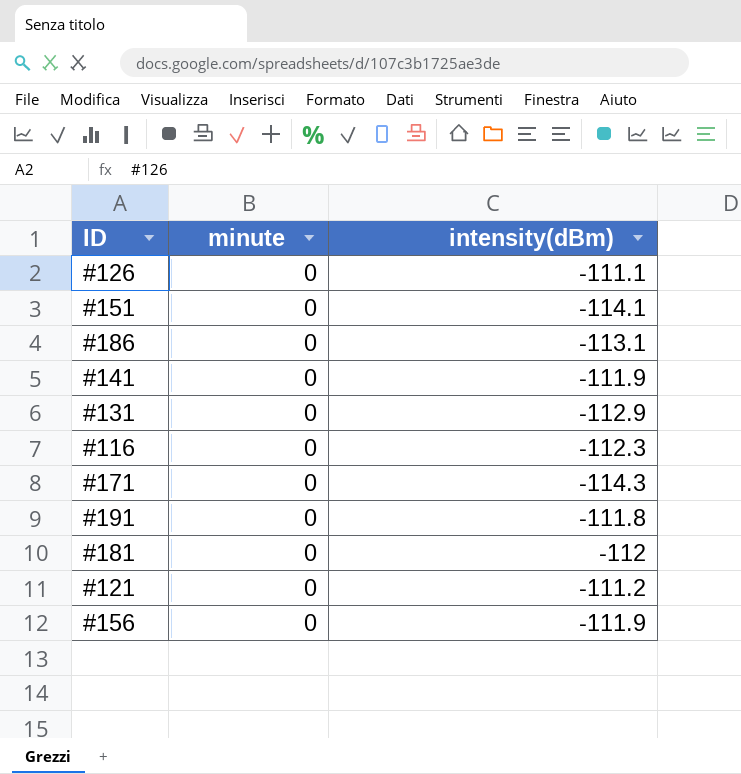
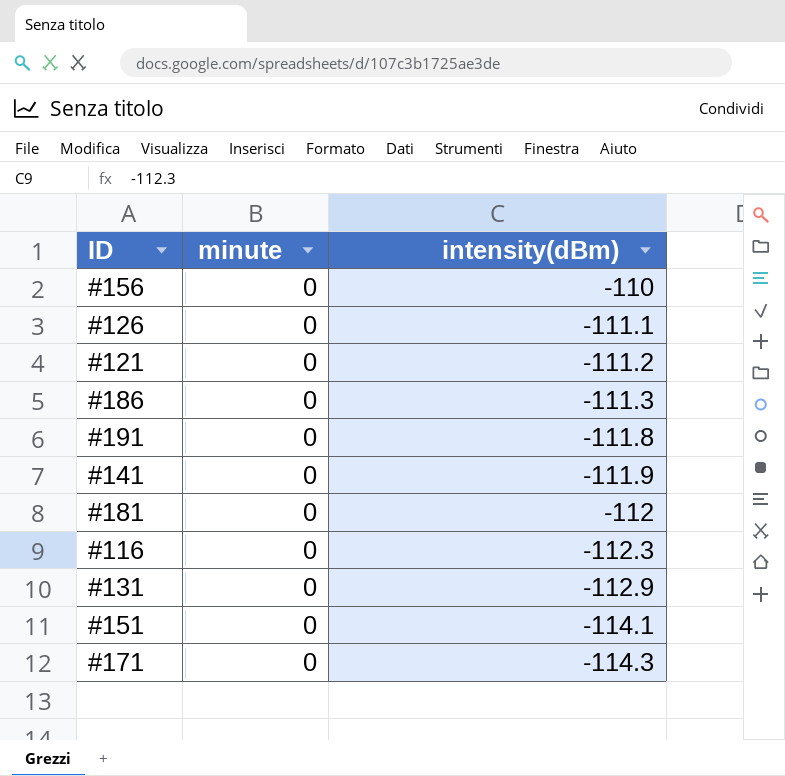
row order: none -> intensity(dBm) descending
#156 | intensity(dBm): -111.9 -> -110
#186 | intensity(dBm): -113.1 -> -111.3

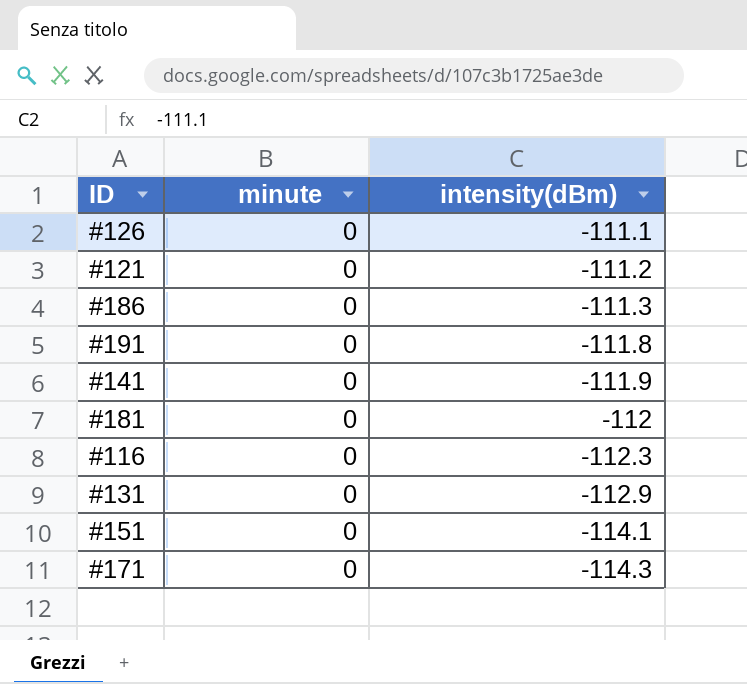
row #156: 0 | -110 -> none

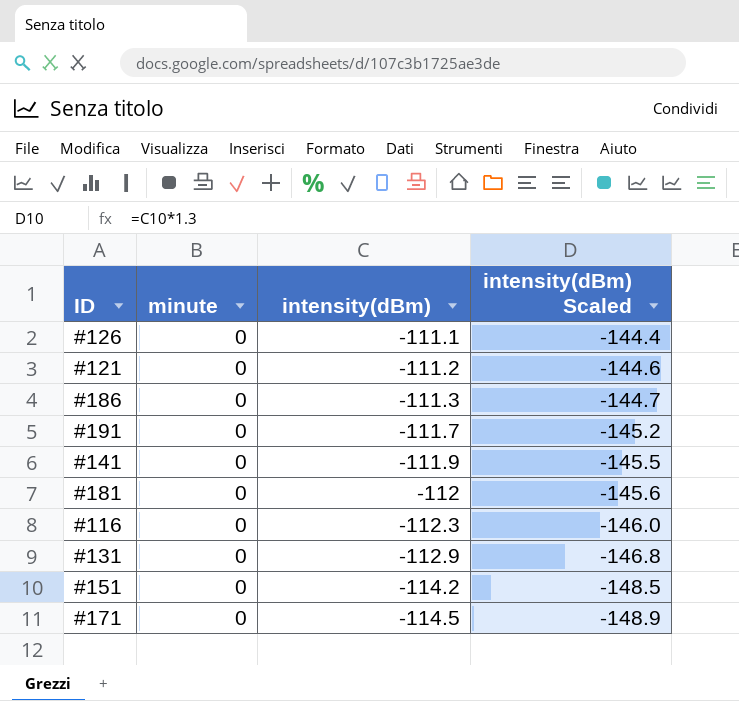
column intensity(dBm) Scaled | formula: none -> [intensity(dBm)] * 1.3
#191 | intensity(dBm): -111.8 -> -111.7
#151 | intensity(dBm): -114.1 -> -114.2
#171 | intensity(dBm): -114.3 -> -114.5

